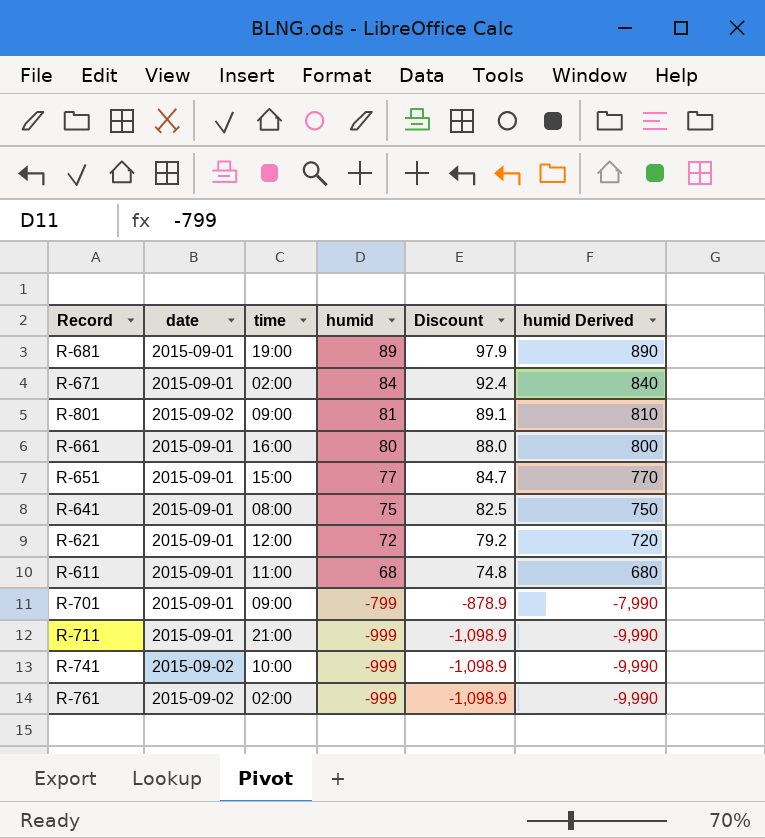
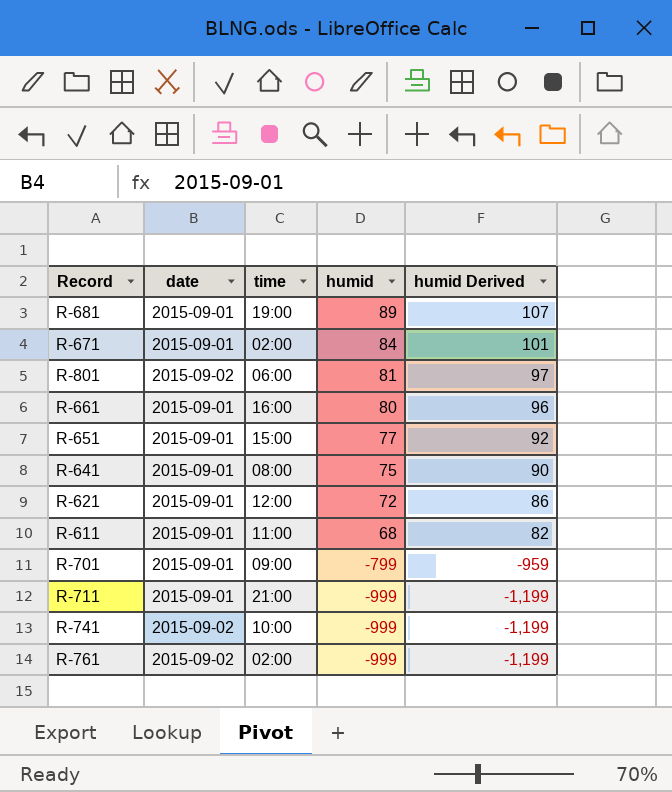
column Discount | formula: [humid] * 1.1 -> none
column humid Derived | formula: [humid] * 10 -> [humid] * 1.2
R-801 | time: 09:00 -> 06:00

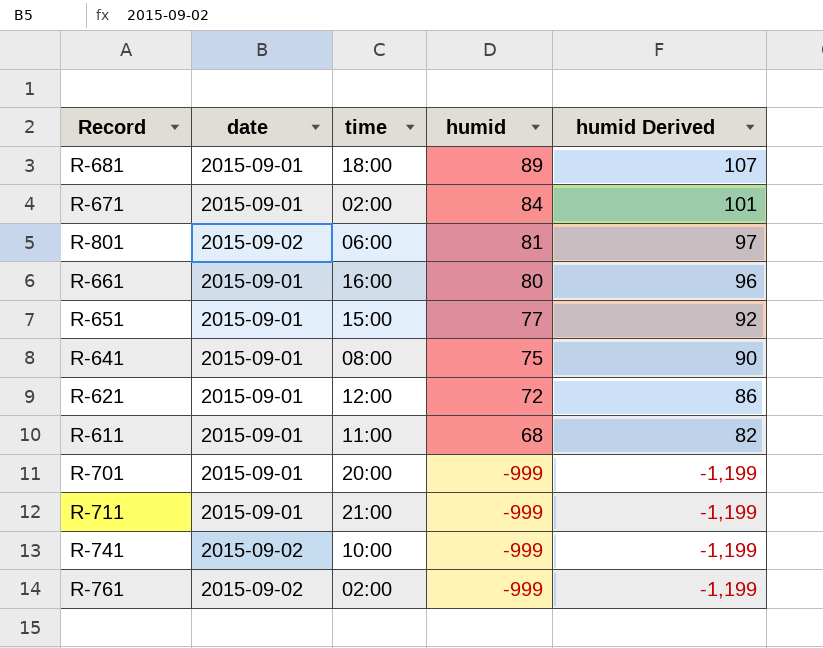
R-681 | time: 19:00 -> 18:00
R-701 | time: 09:00 -> 20:00
R-701 | humid: -799 -> -999
R-701 | humid Derived: -959 -> -1,199

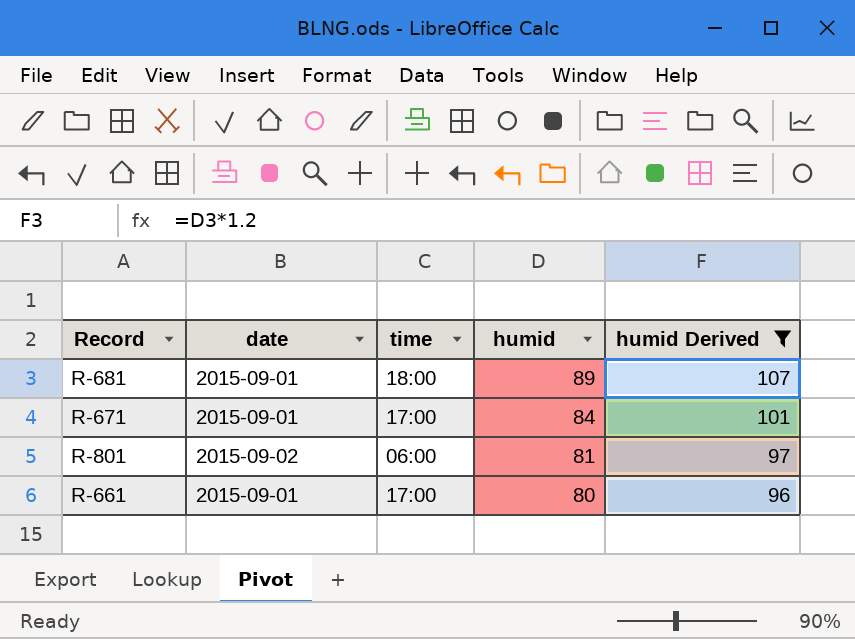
filter: none -> humid Derived >= 96
R-671 | time: 02:00 -> 17:00
R-661 | time: 16:00 -> 17:00

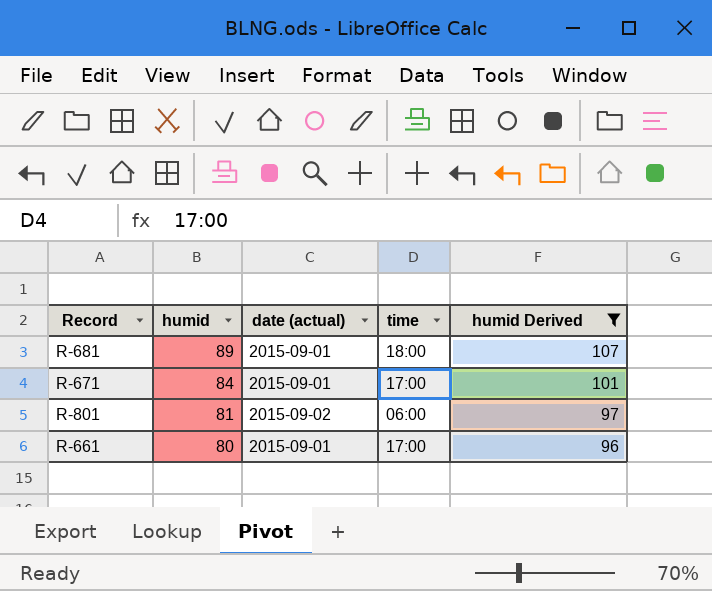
column humid | position: 4 -> 2
column name: date -> date (actual)

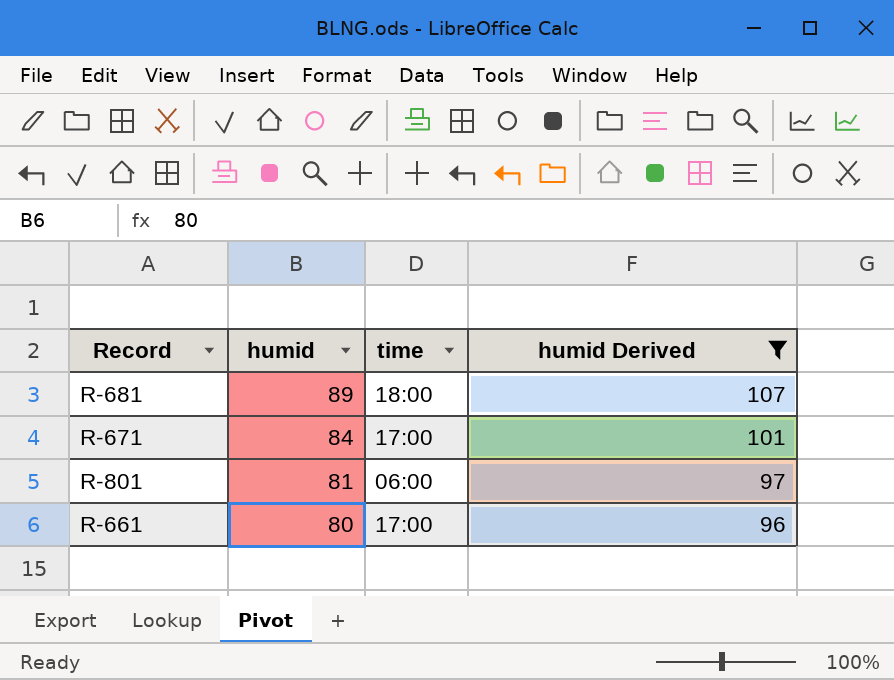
column date (actual) | position: 3 -> none

